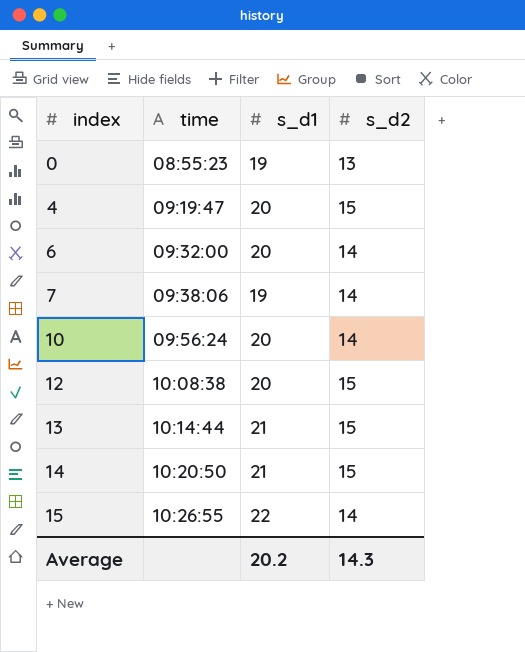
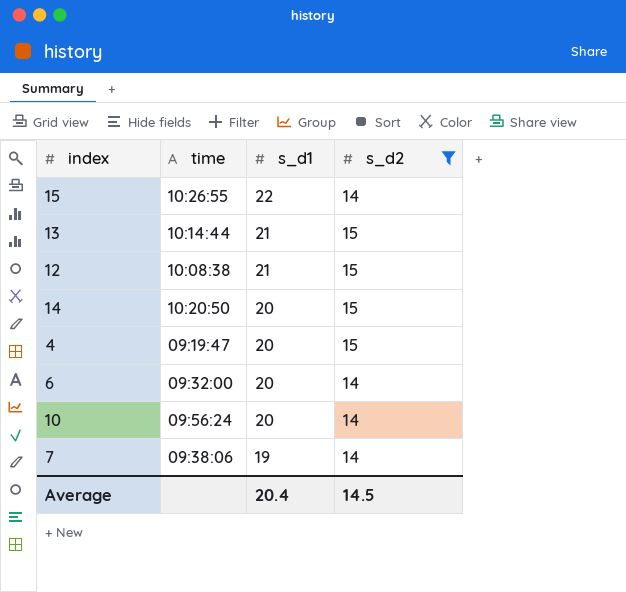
filter: none -> s_d2 != 13
row order: index ascending -> s_d1 descending
12 | s_d1: 20 -> 21
14 | s_d1: 21 -> 20
Average | s_d1: 20.2 -> 20.4
Average | s_d2: 14.3 -> 14.5

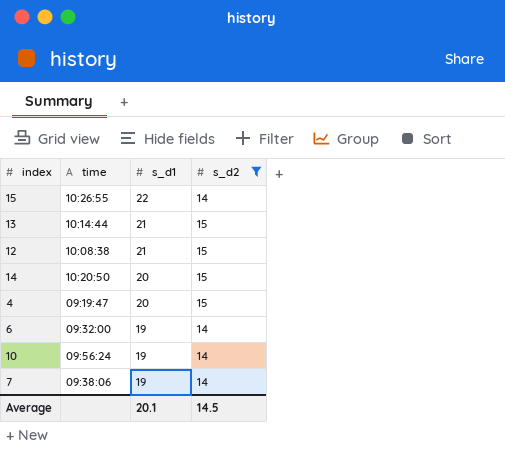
6 | s_d1: 20 -> 19
10 | s_d1: 20 -> 19
Average | s_d1: 20.4 -> 20.1

